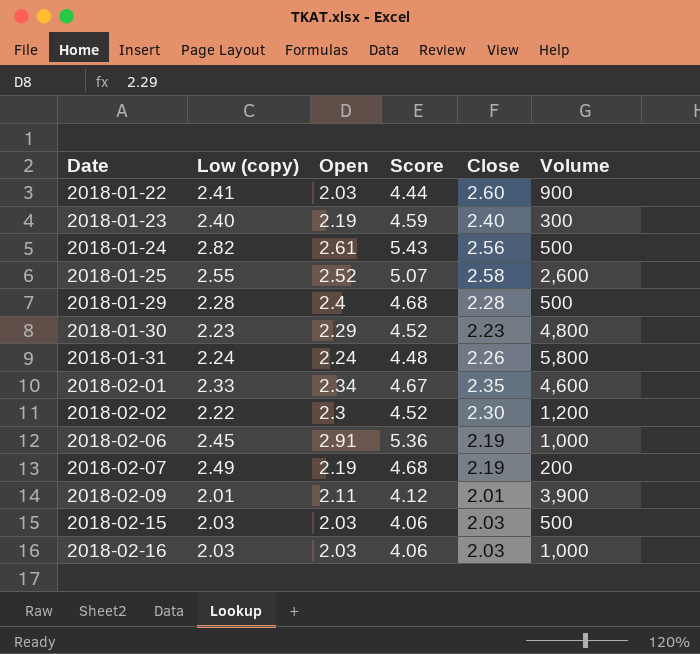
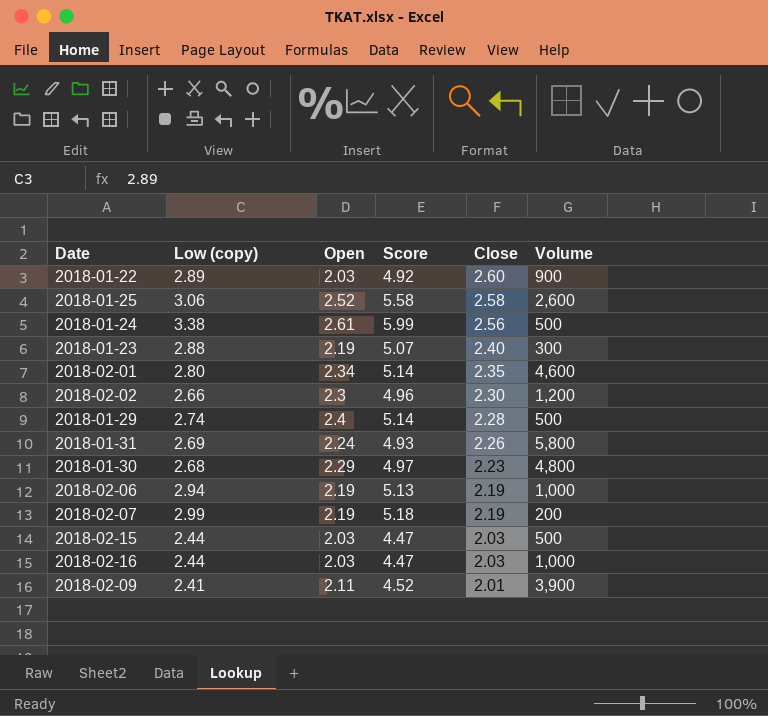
row order: Date ascending -> Close descending
2018-01-22 | Low (copy): 2.41 -> 2.89
2018-01-22 | Score: 4.44 -> 4.92
2018-01-25 | Low (copy): 2.55 -> 3.06
2018-01-25 | Score: 5.07 -> 5.58
2018-01-24 | Low (copy): 2.82 -> 3.38
2018-01-24 | Score: 5.43 -> 5.99
2018-01-23 | Low (copy): 2.40 -> 2.88
2018-01-23 | Score: 4.59 -> 5.07
2018-02-01 | Low (copy): 2.33 -> 2.80
2018-02-01 | Score: 4.67 -> 5.14
2018-02-02 | Low (copy): 2.22 -> 2.66
2018-02-02 | Score: 4.52 -> 4.96
2018-01-29 | Low (copy): 2.28 -> 2.74
2018-01-29 | Score: 4.68 -> 5.14
2018-01-31 | Low (copy): 2.24 -> 2.69
2018-01-31 | Score: 4.48 -> 4.93
2018-01-30 | Low (copy): 2.23 -> 2.68
2018-01-30 | Score: 4.52 -> 4.97
2018-02-06 | Low (copy): 2.45 -> 2.94
2018-02-06 | Open: 2.91 -> 2.19
2018-02-06 | Score: 5.36 -> 5.13
2018-02-07 | Low (copy): 2.49 -> 2.99
2018-02-07 | Score: 4.68 -> 5.18
2018-02-15 | Low (copy): 2.03 -> 2.44
2018-02-15 | Score: 4.06 -> 4.47
2018-02-16 | Low (copy): 2.03 -> 2.44
2018-02-16 | Score: 4.06 -> 4.47
2018-02-09 | Low (copy): 2.01 -> 2.41
2018-02-09 | Score: 4.12 -> 4.52

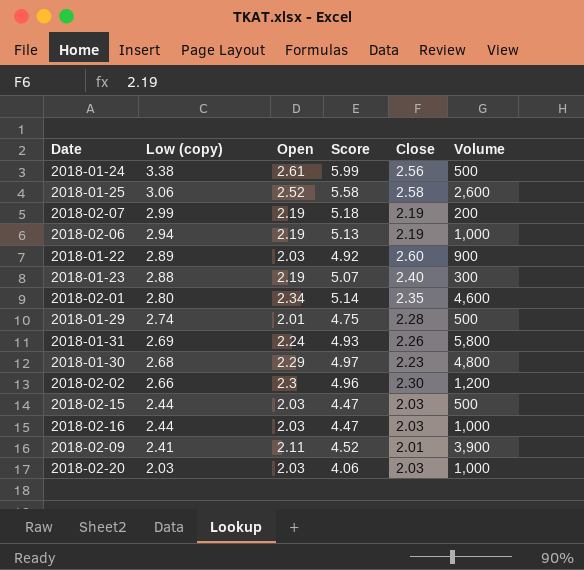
row order: Close descending -> Low (copy) descending
2018-01-29 | Open: 2.4 -> 2.01
2018-01-29 | Score: 5.14 -> 4.75
row 2018-02-20: none -> 2.03 | 2.03 | 4.06 | 2.03 | 1,000

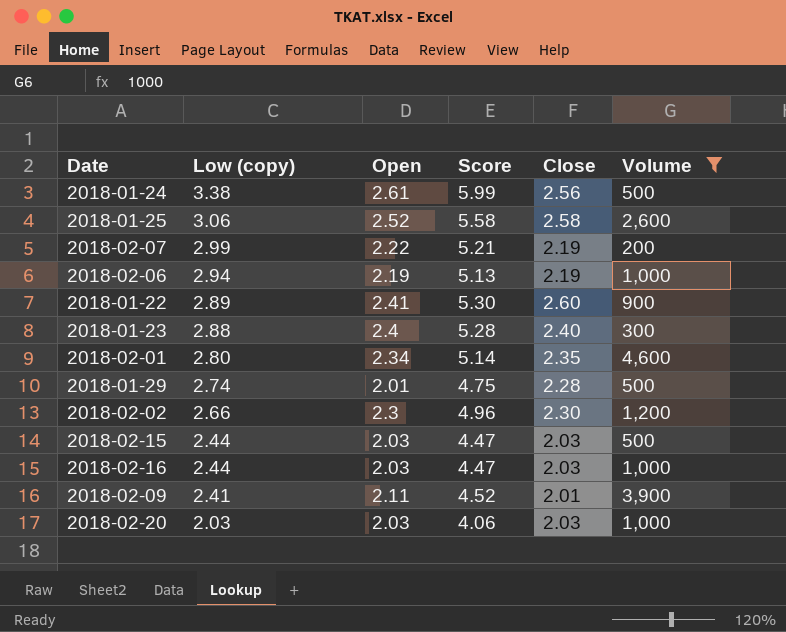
filter: none -> Volume <= 4,600
2018-02-07 | Open: 2.19 -> 2.22
2018-02-07 | Score: 5.18 -> 5.21
2018-01-22 | Open: 2.03 -> 2.41
2018-01-22 | Score: 4.92 -> 5.30
2018-01-23 | Open: 2.19 -> 2.4
2018-01-23 | Score: 5.07 -> 5.28

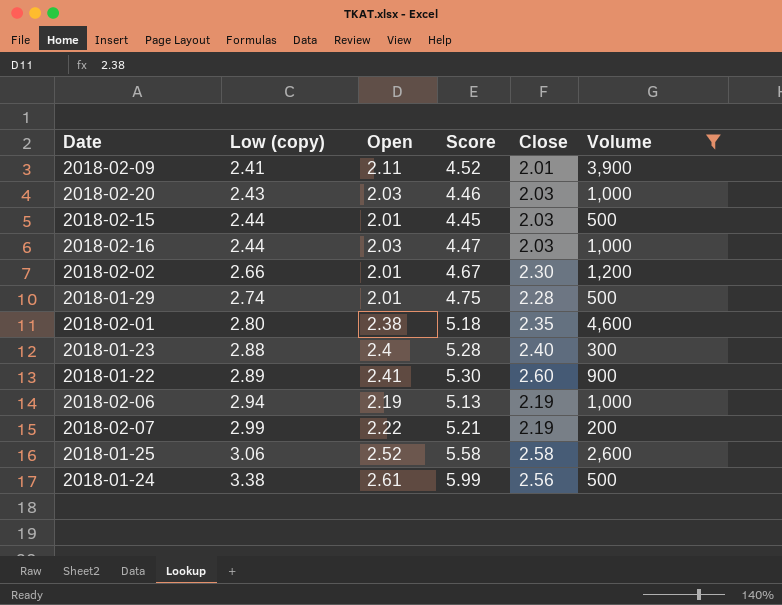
row order: Low (copy) descending -> Low (copy) ascending
2018-02-20 | Low (copy): 2.03 -> 2.43
2018-02-20 | Score: 4.06 -> 4.46
2018-02-15 | Open: 2.03 -> 2.01
2018-02-15 | Score: 4.47 -> 4.45
2018-02-02 | Open: 2.3 -> 2.01
2018-02-02 | Score: 4.96 -> 4.67
2018-02-01 | Open: 2.34 -> 2.38
2018-02-01 | Score: 5.14 -> 5.18

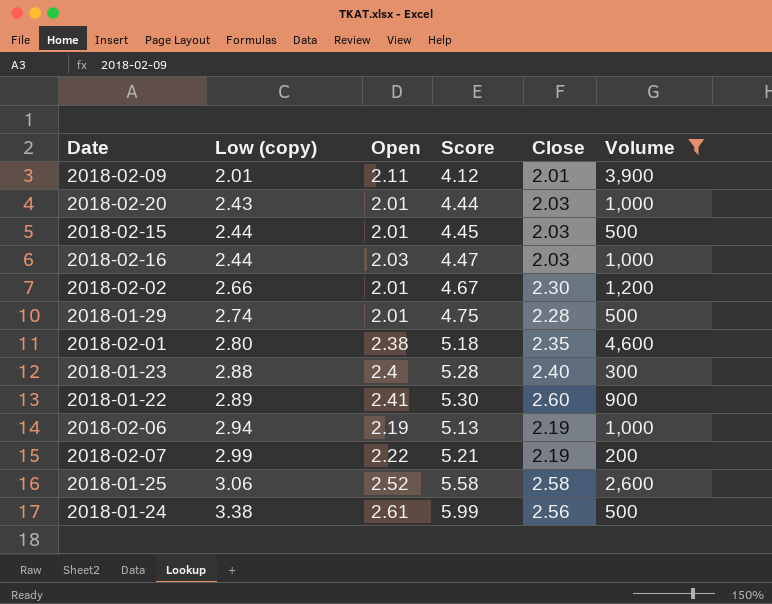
2018-02-09 | Low (copy): 2.41 -> 2.01
2018-02-09 | Score: 4.52 -> 4.12
2018-02-20 | Open: 2.03 -> 2.01
2018-02-20 | Score: 4.46 -> 4.44

